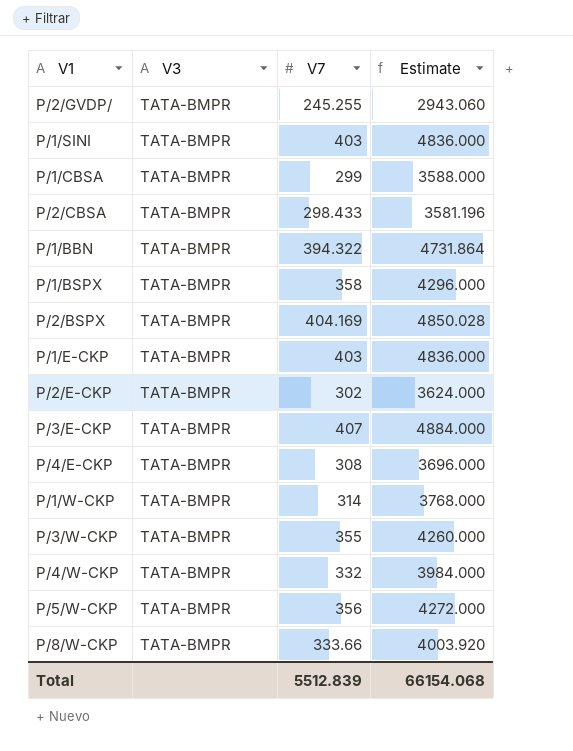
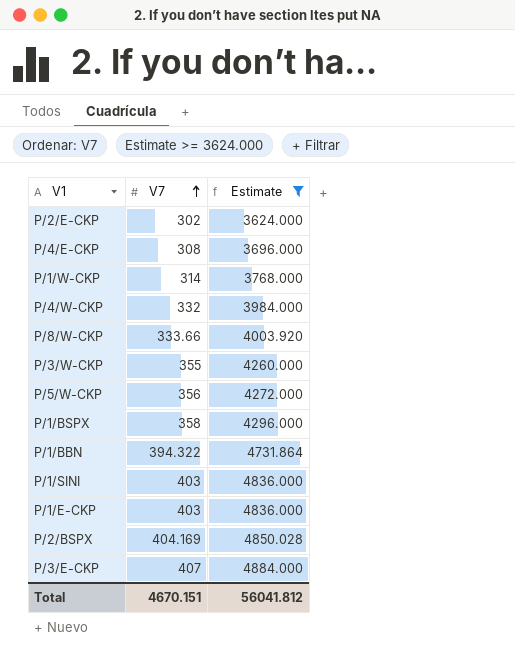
filter: none -> Estimate >= 3624.000
row order: none -> V7 ascending
column V3 | position: 2 -> none
Total | V7: 5512.839 -> 4670.151
Total | Estimate: 66154.068 -> 56041.812

